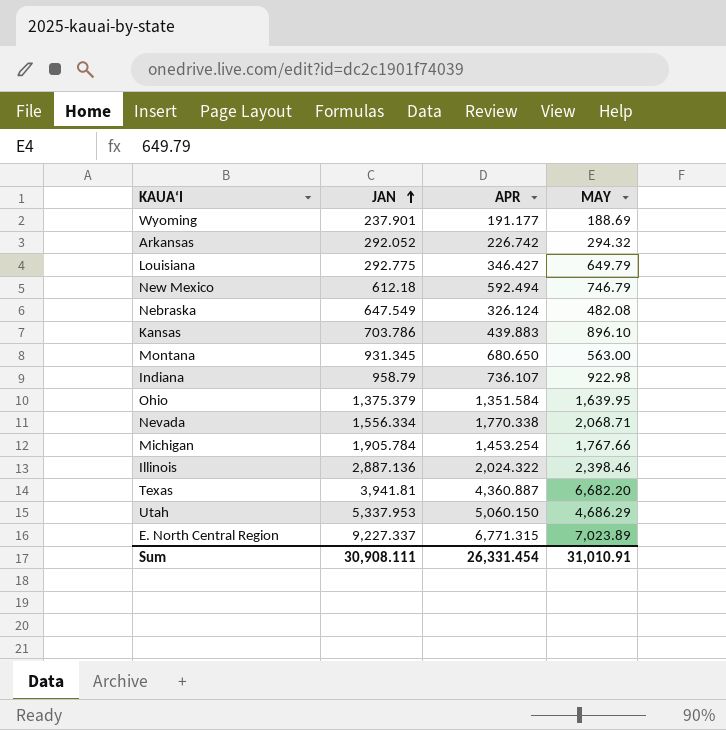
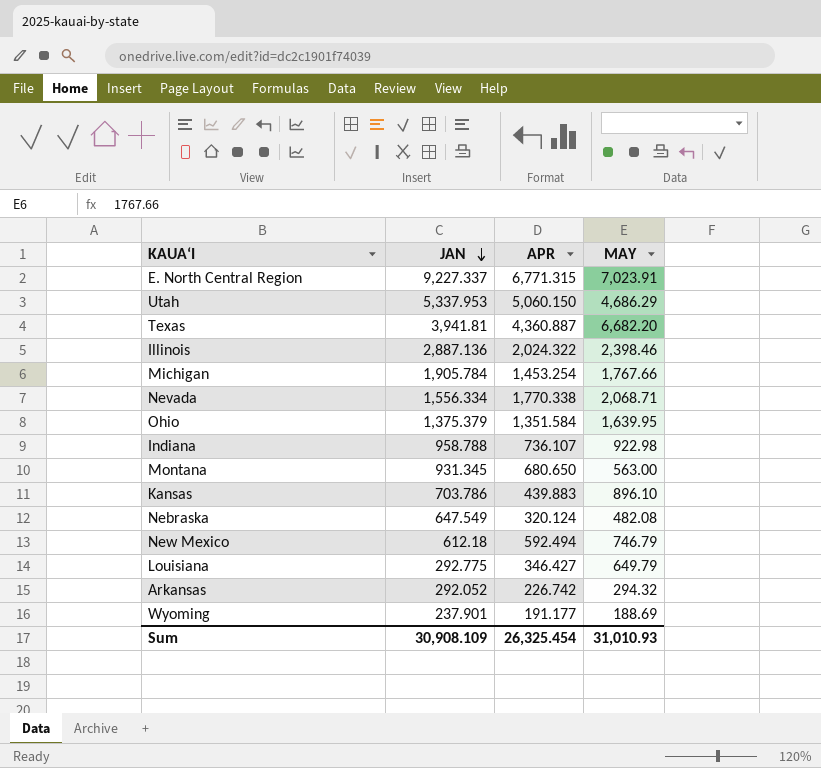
row order: JAN ascending -> JAN descending
E. North Central Region | MAY: 7,023.89 -> 7,023.91
Indiana | JAN: 958.79 -> 958.788
Nebraska | APR: 326.124 -> 320.124
Sum | JAN: 30,908.111 -> 30,908.109
Sum | APR: 26,331.454 -> 26,325.454
Sum | MAY: 31,010.91 -> 31,010.93

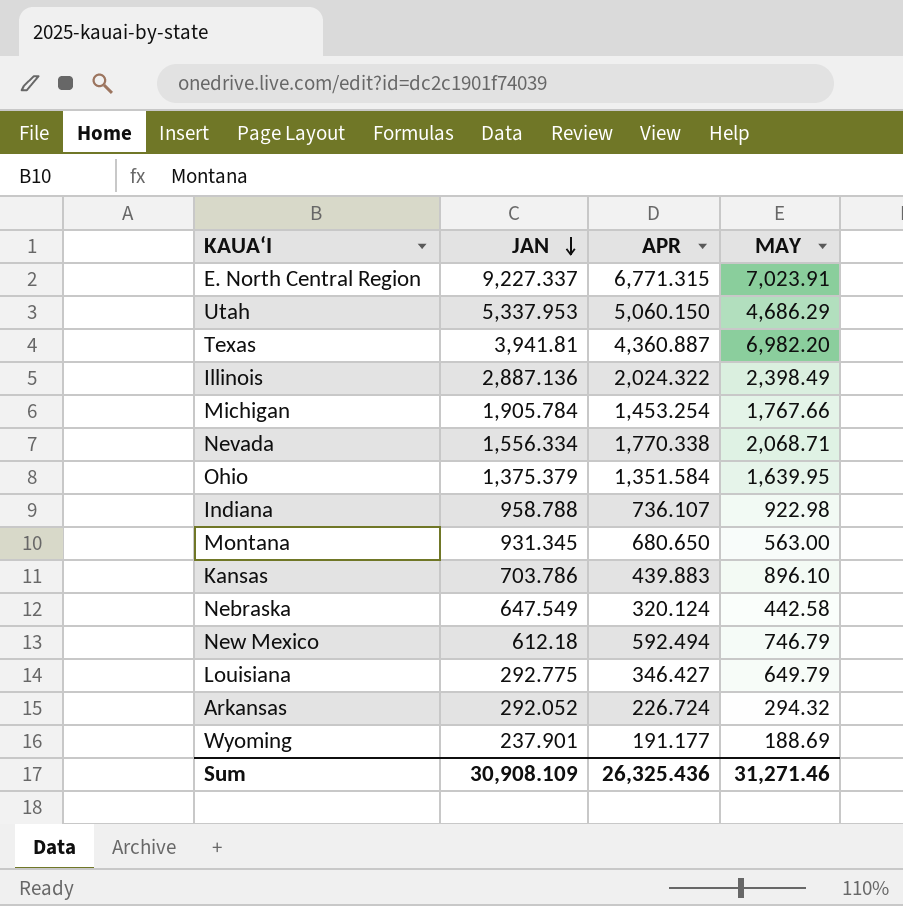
Texas | MAY: 6,682.20 -> 6,982.20
Illinois | MAY: 2,398.46 -> 2,398.49
Nebraska | MAY: 482.08 -> 442.58
Arkansas | APR: 226.742 -> 226.724
Sum | APR: 26,325.454 -> 26,325.436
Sum | MAY: 31,010.93 -> 31,271.46

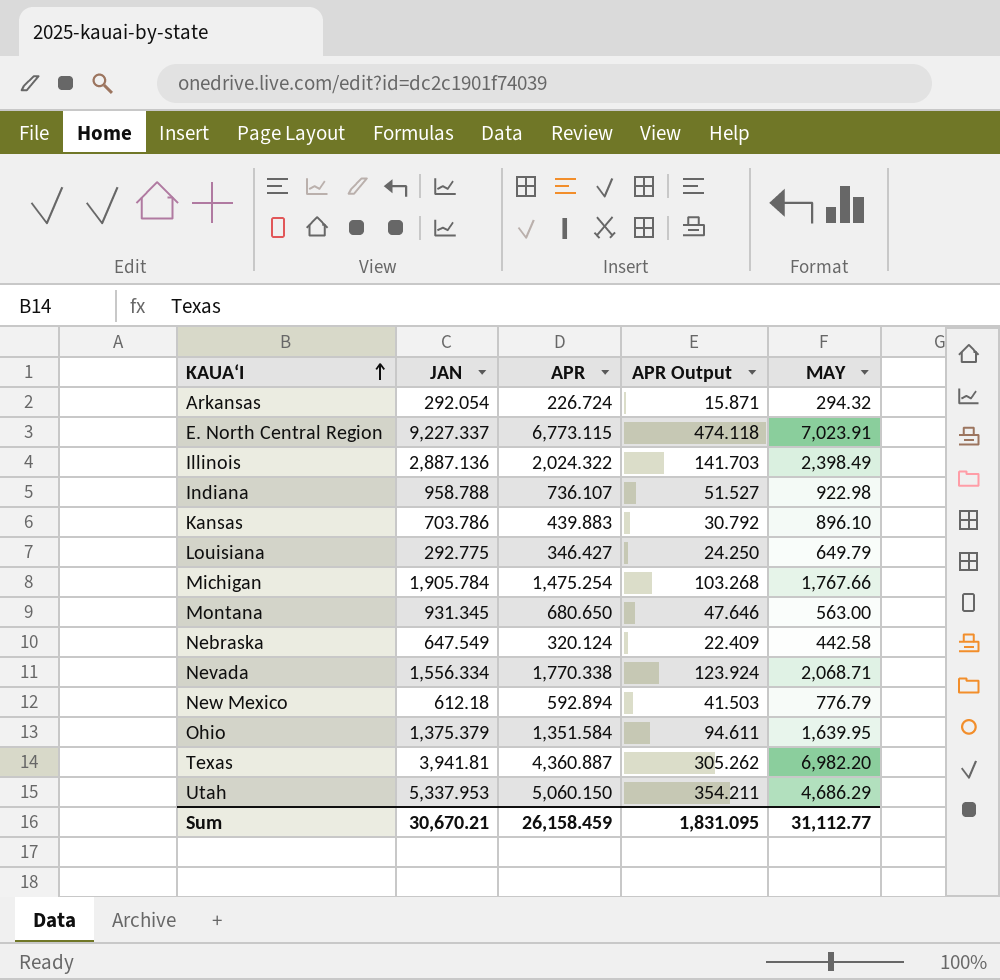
row order: JAN descending -> KAUA‘I ascending
column APR Output | formula: none -> [APR] * 0.07
row Wyoming: 237.901 | 191.177 | 188.69 -> none
Arkansas | JAN: 292.052 -> 292.054
E. North Central Region | APR: 6,771.315 -> 6,773.115
Michigan | APR: 1,453.254 -> 1,475.254
New Mexico | APR: 592.494 -> 592.894
New Mexico | MAY: 746.79 -> 776.79
Sum | JAN: 30,908.109 -> 30,670.21
Sum | APR: 26,325.436 -> 26,158.459
Sum | MAY: 31,271.46 -> 31,112.77

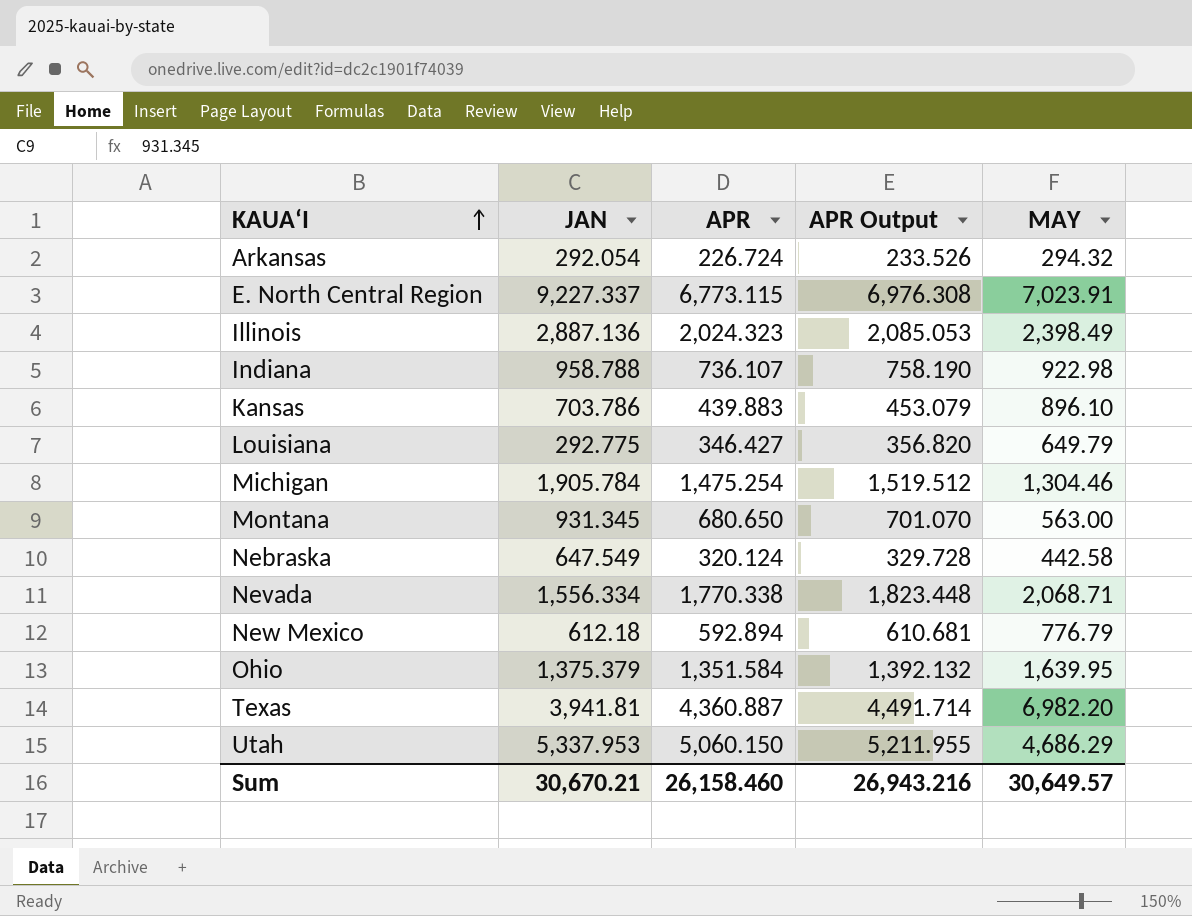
column APR Output | formula: [APR] * 0.07 -> [APR] * 1.03
Illinois | APR: 2,024.322 -> 2,024.323
Michigan | MAY: 1,767.66 -> 1,304.46
Sum | APR: 26,158.459 -> 26,158.460
Sum | APR Output: 1,831.095 -> 26,943.216
Sum | MAY: 31,112.77 -> 30,649.57

